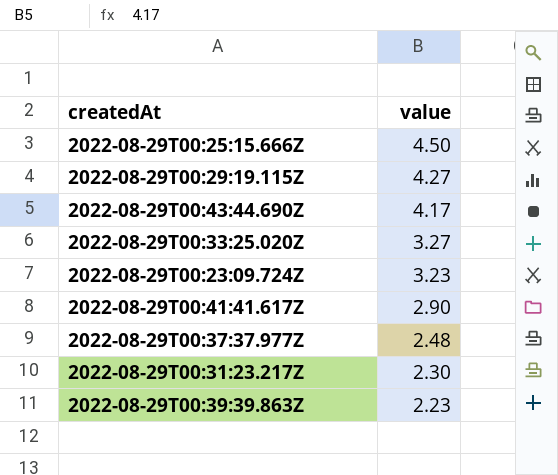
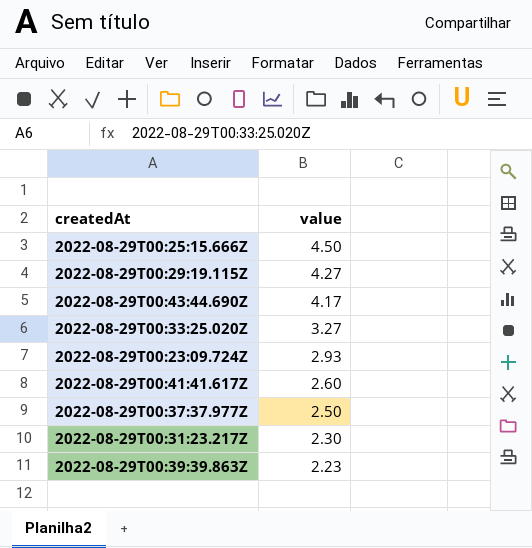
2022-08-29T00:23:09.724Z | value: 3.23 -> 2.93
2022-08-29T00:41:41.617Z | value: 2.90 -> 2.60
2022-08-29T00:37:37.977Z | value: 2.48 -> 2.50

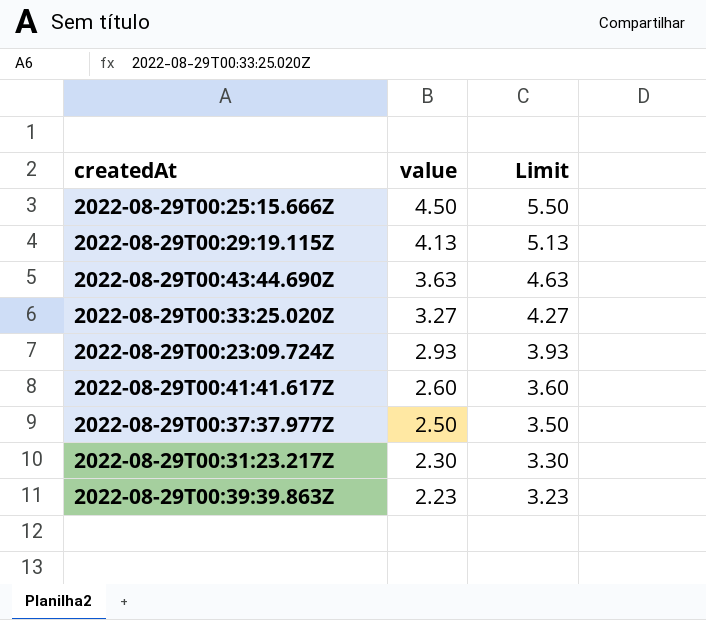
column Limit | formula: none -> [value] + 1
2022-08-29T00:29:19.115Z | value: 4.27 -> 4.13
2022-08-29T00:43:44.690Z | value: 4.17 -> 3.63

